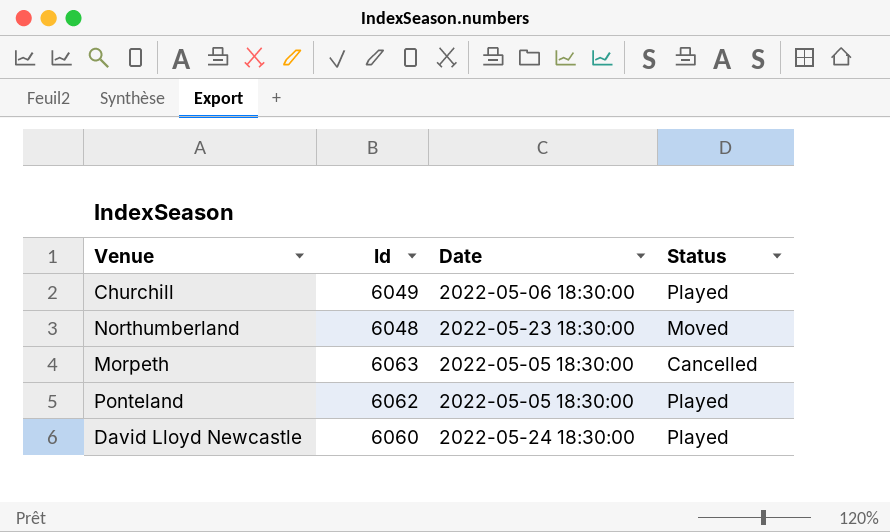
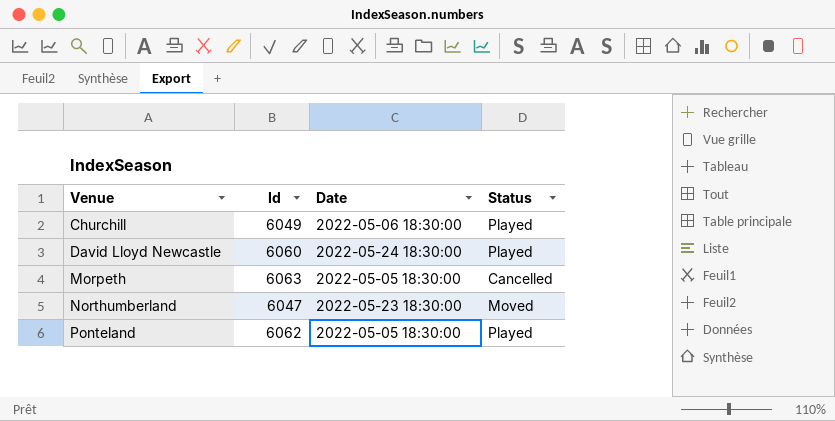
row order: none -> Venue ascending
Northumberland | Id: 6048 -> 6047

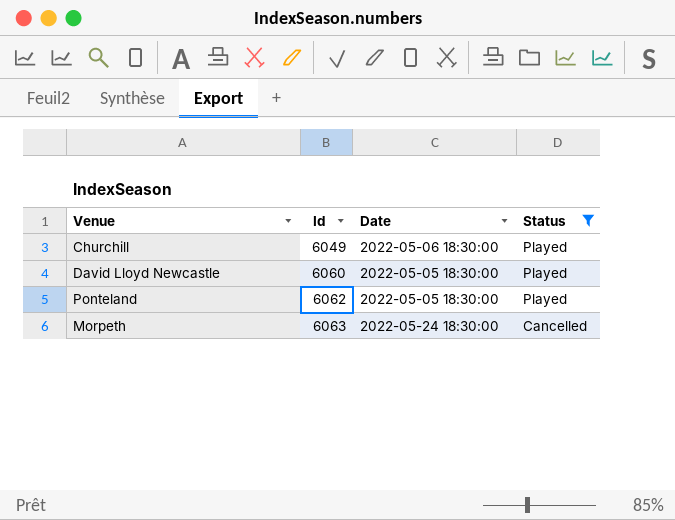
filter: none -> Status != Moved
row order: Venue ascending -> Id ascending
David Lloyd Newcastle | Date: 2022-05-24 18:30:00 -> 2022-05-05 18:30:00
Morpeth | Date: 2022-05-05 18:30:00 -> 2022-05-24 18:30:00

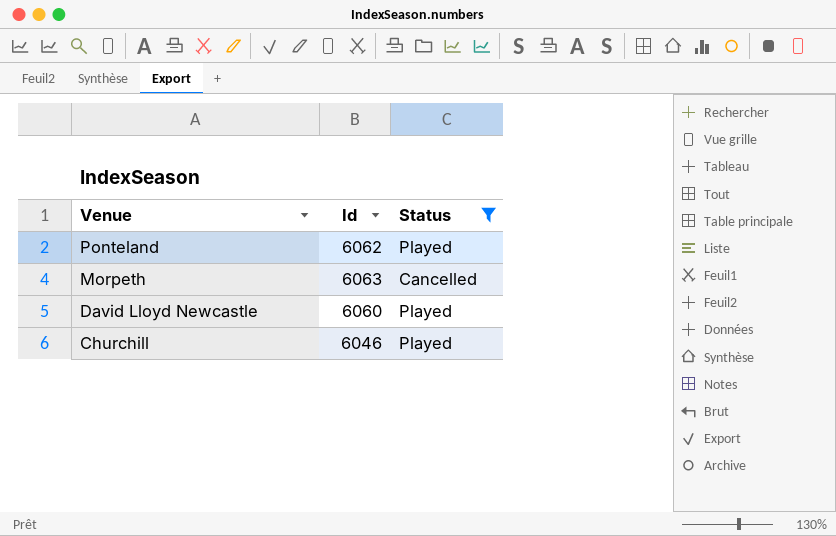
row order: Id ascending -> Venue descending
column Date | position: 3 -> none
Churchill | Id: 6049 -> 6046

